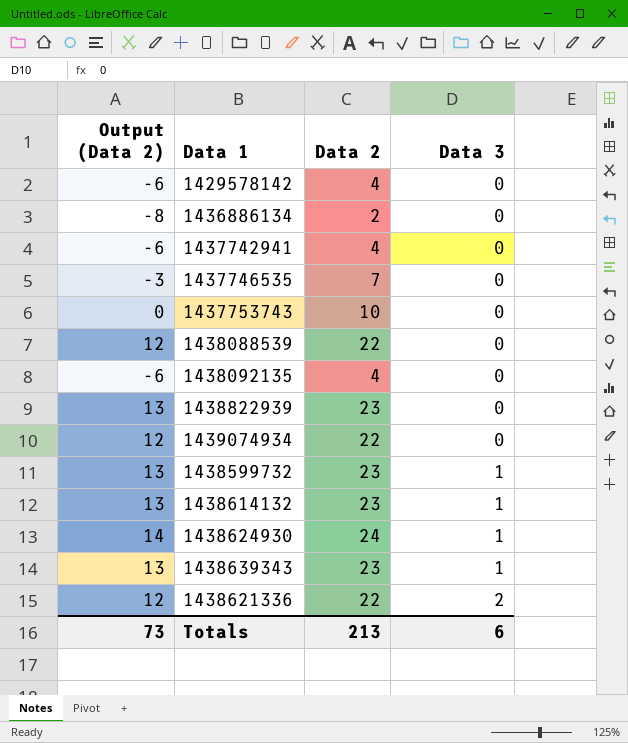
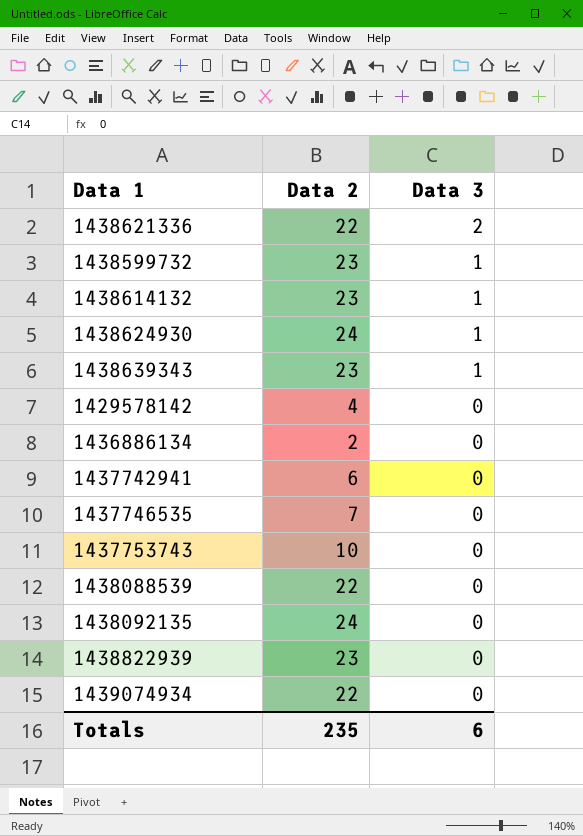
row order: Data 3 ascending -> Data 3 descending
column Output (Data 2) | formula: [Data 2] - 10 -> none
1437742941 | Data 2: 4 -> 6
1438092135 | Data 2: 4 -> 24
Totals | Data 2: 213 -> 235

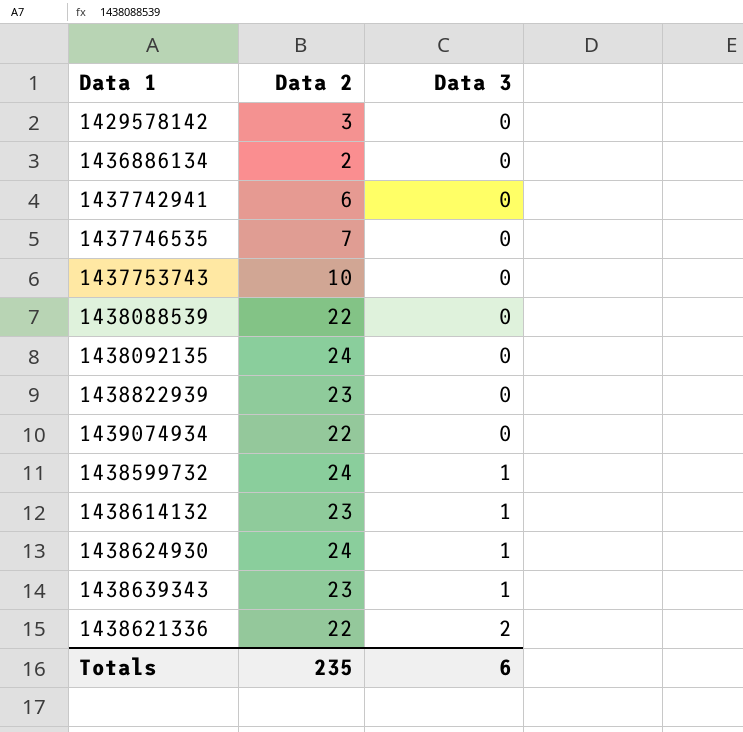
row order: Data 3 descending -> Data 3 ascending
1429578142 | Data 2: 4 -> 3
1438599732 | Data 2: 23 -> 24

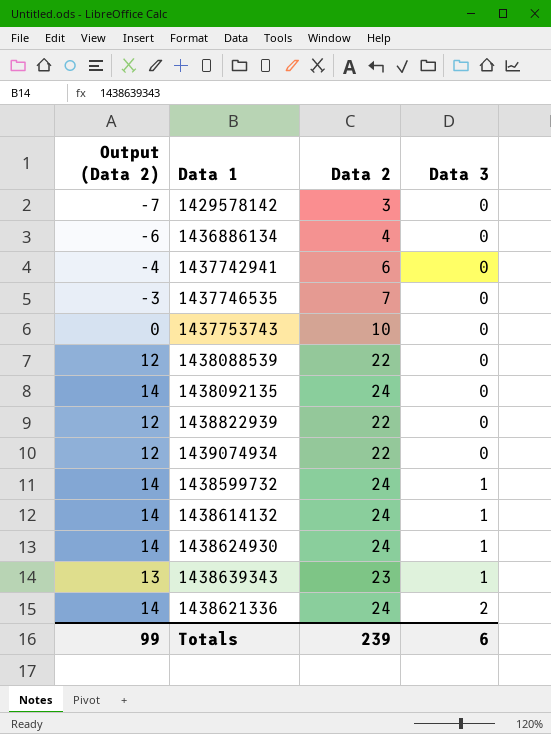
column Output (Data 2) | formula: none -> [Data 2] - 10
1436886134 | Data 2: 2 -> 4
1438822939 | Data 2: 23 -> 22
1438614132 | Data 2: 23 -> 24
1438621336 | Data 2: 22 -> 24
Totals | Data 2: 235 -> 239

